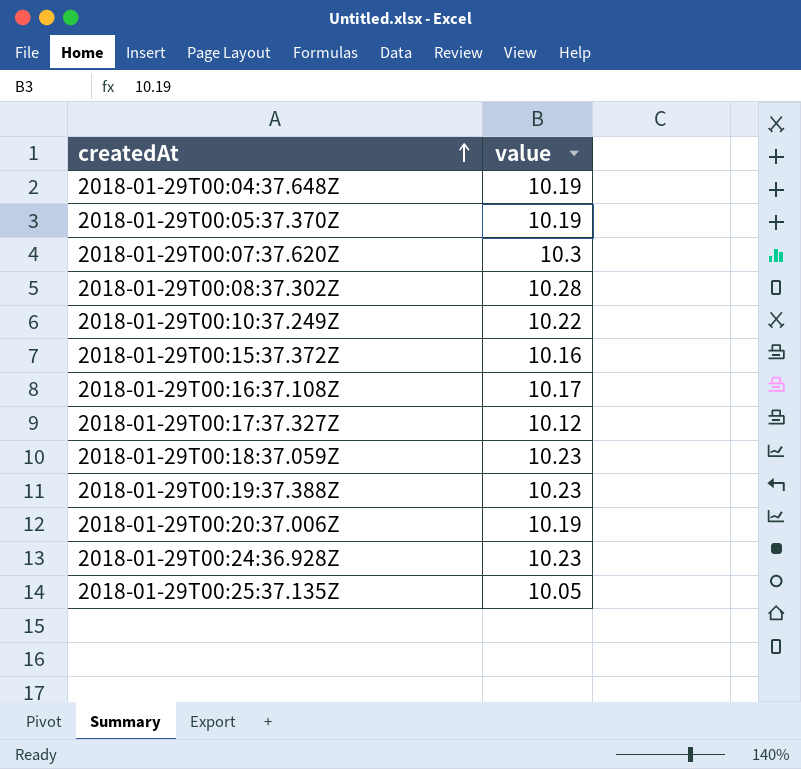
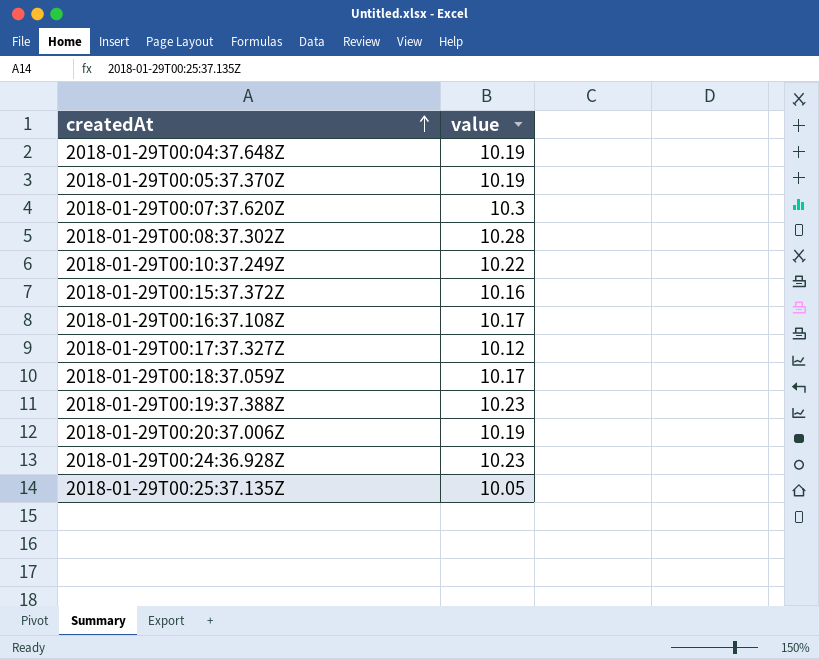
2018-01-29T00:18:37.059Z | value: 10.23 -> 10.17

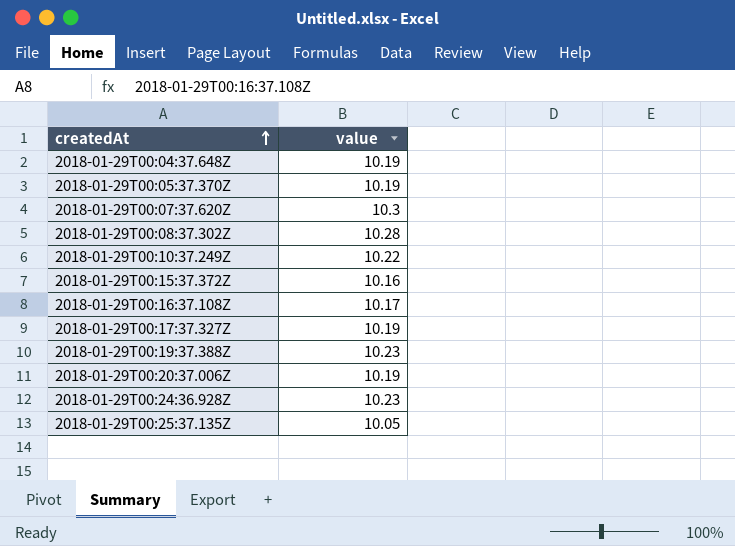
row 2018-01-29T00:18:37.059Z: 10.17 -> none
2018-01-29T00:17:37.327Z | value: 10.12 -> 10.19

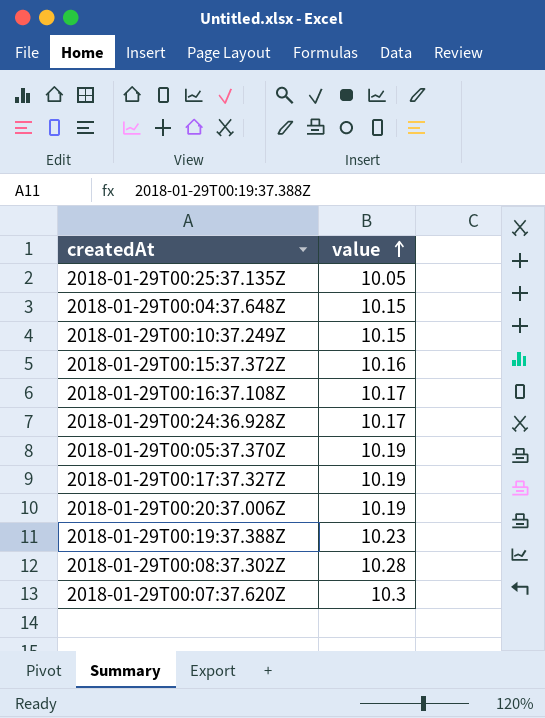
row order: createdAt ascending -> value ascending
2018-01-29T00:04:37.648Z | value: 10.19 -> 10.15
2018-01-29T00:10:37.249Z | value: 10.22 -> 10.15
2018-01-29T00:24:36.928Z | value: 10.23 -> 10.17

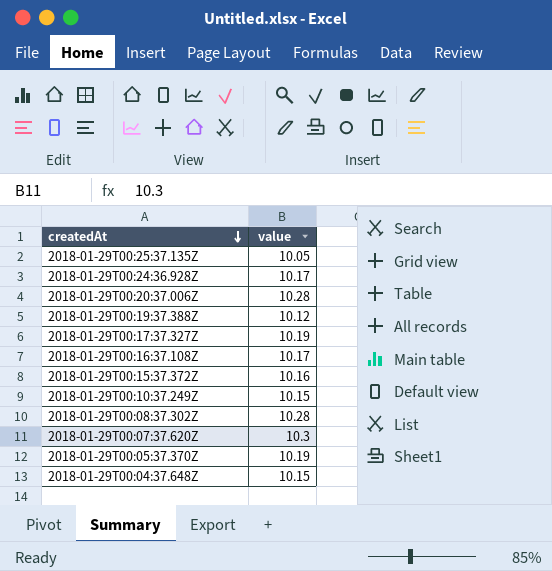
row order: value ascending -> createdAt descending
2018-01-29T00:20:37.006Z | value: 10.19 -> 10.28
2018-01-29T00:19:37.388Z | value: 10.23 -> 10.12

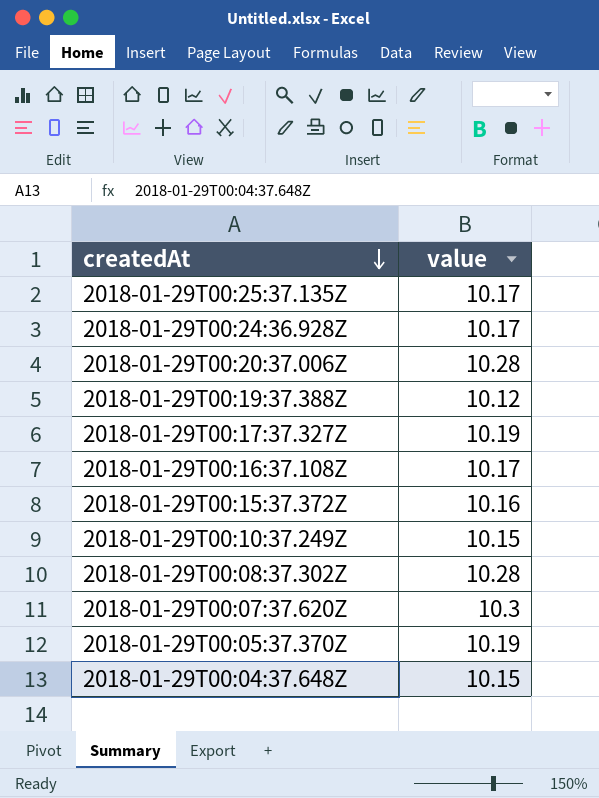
2018-01-29T00:25:37.135Z | value: 10.05 -> 10.17

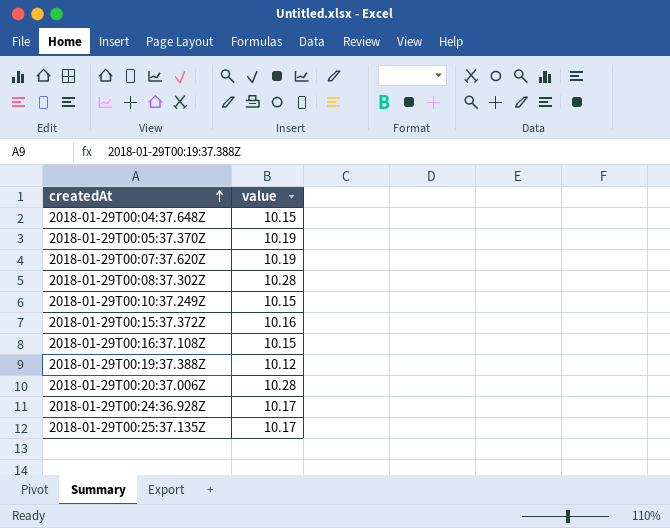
row order: createdAt descending -> createdAt ascending
row 2018-01-29T00:17:37.327Z: 10.19 -> none
2018-01-29T00:07:37.620Z | value: 10.3 -> 10.19
2018-01-29T00:16:37.108Z | value: 10.17 -> 10.15

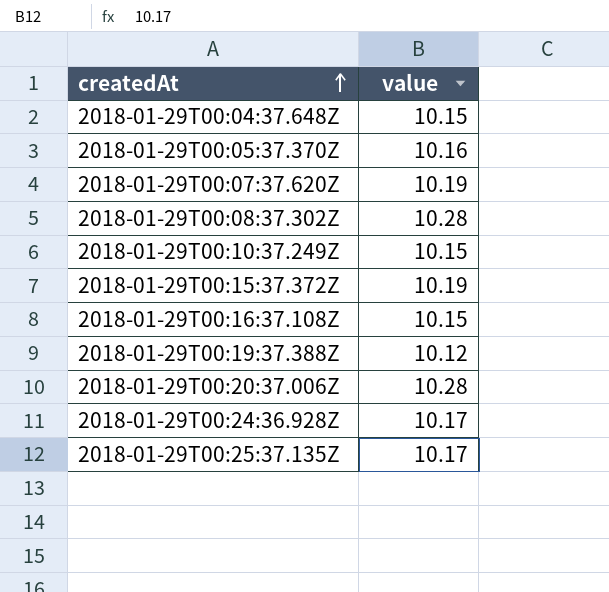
2018-01-29T00:05:37.370Z | value: 10.19 -> 10.16
2018-01-29T00:15:37.372Z | value: 10.16 -> 10.19

